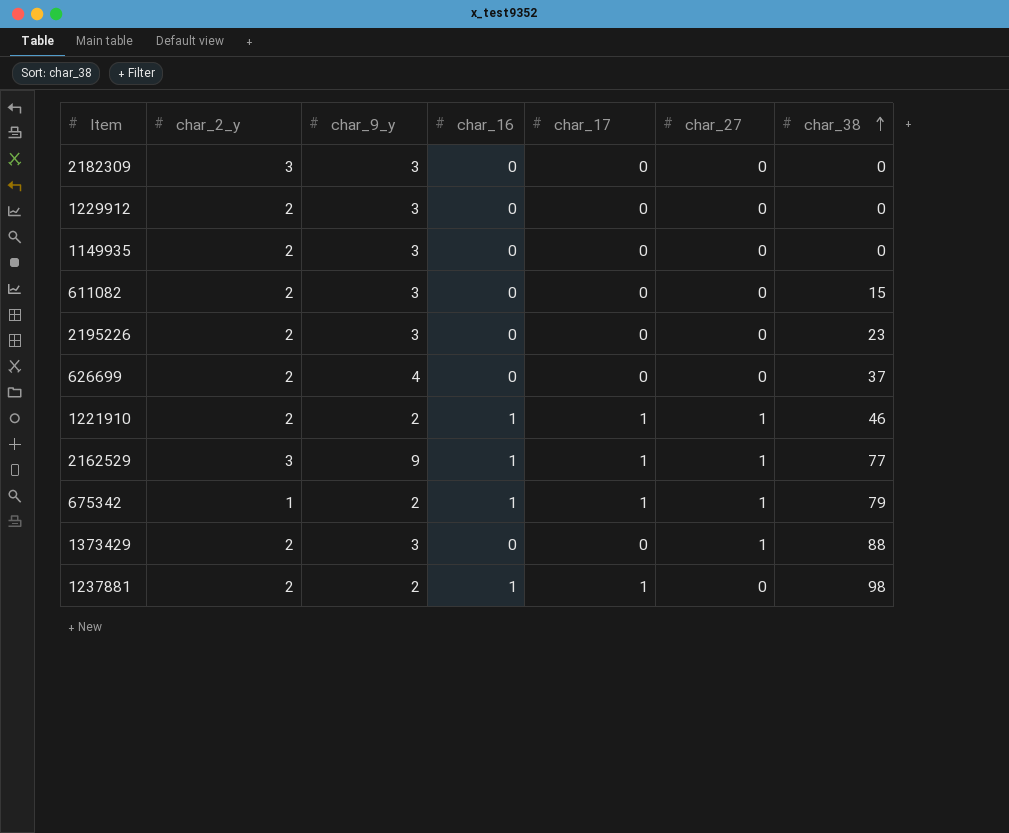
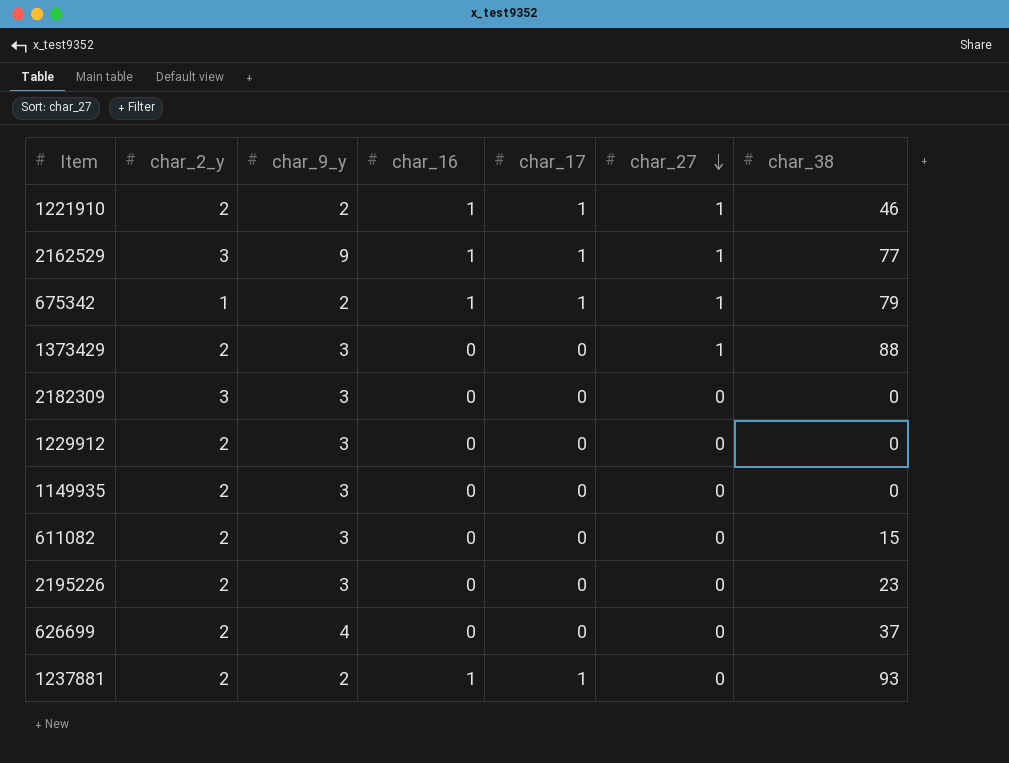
row order: char_38 ascending -> char_27 descending
1237881 | char_38: 98 -> 93

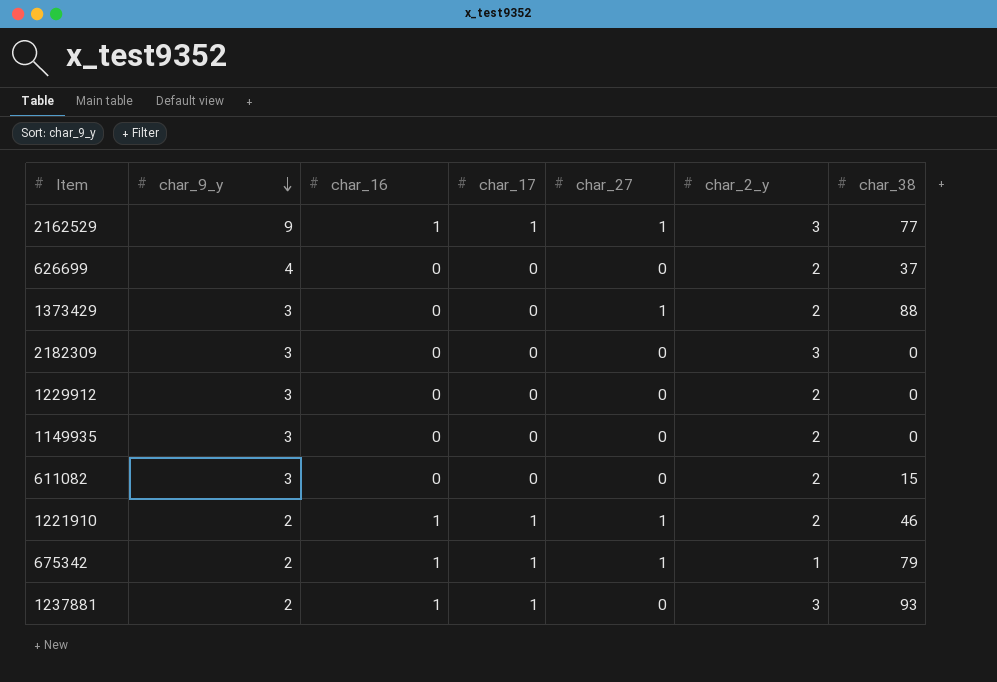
row order: char_27 descending -> char_9_y descending
column char_2_y | position: 2 -> 6
row 2195226: 2 | 3 | 0 | 0 | 0 | 23 -> none
1237881 | char_2_y: 2 -> 3

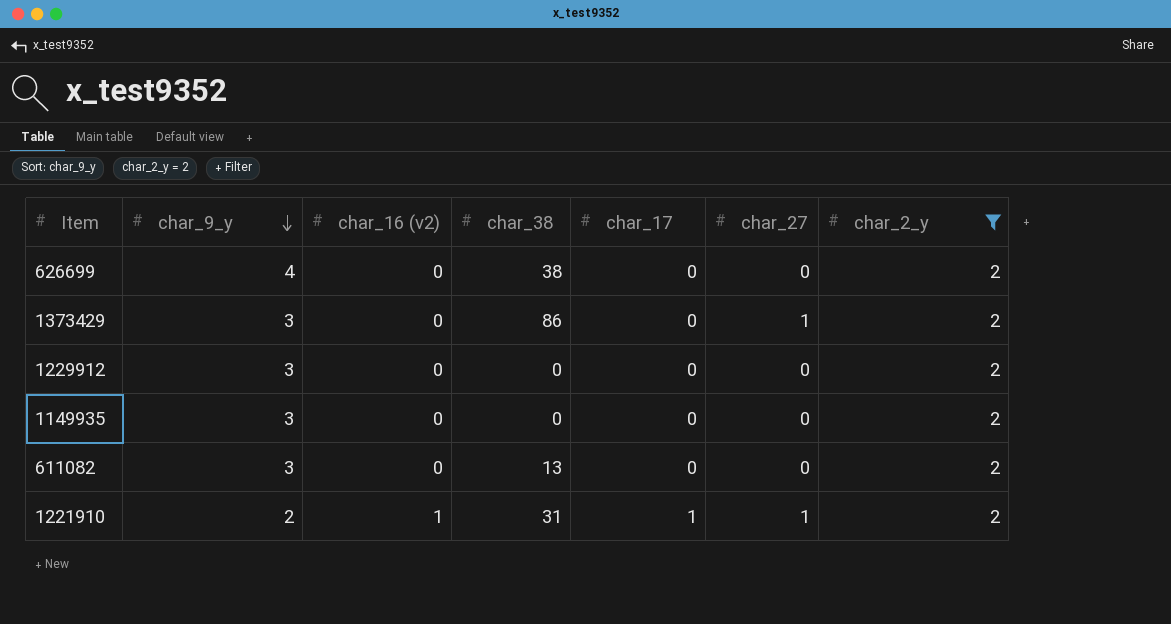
filter: none -> char_2_y = 2
column name: char_16 -> char_16 (v2)
column char_38 | position: 7 -> 4
626699 | char_38: 37 -> 38
1373429 | char_38: 88 -> 86
611082 | char_38: 15 -> 13
1221910 | char_38: 46 -> 31

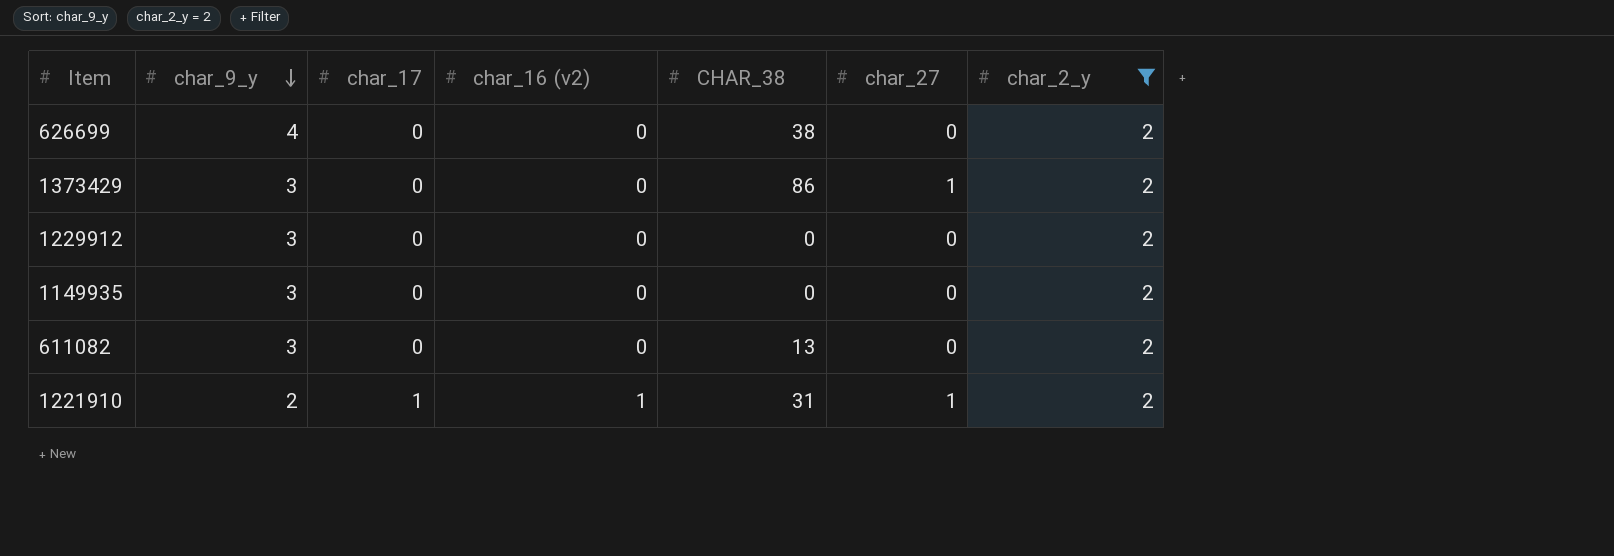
column char_17 | position: 5 -> 3
column name: char_38 -> CHAR_38

